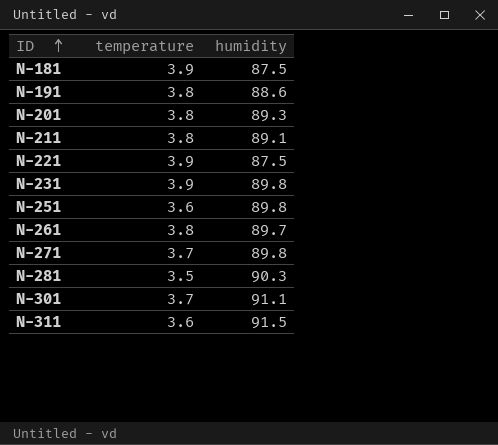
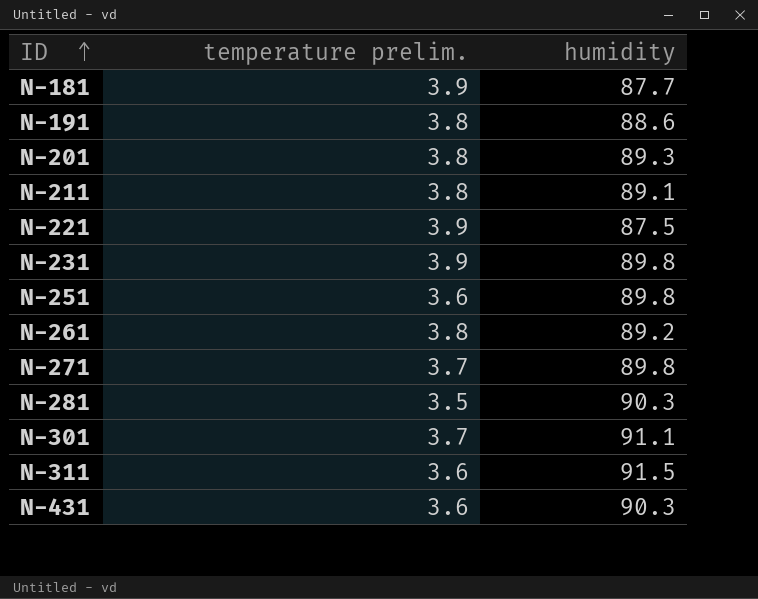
column name: temperature -> temperature prelim.
N-181 | humidity: 87.5 -> 87.7
N-261 | humidity: 89.7 -> 89.2
row N-431: none -> 3.6 | 90.3

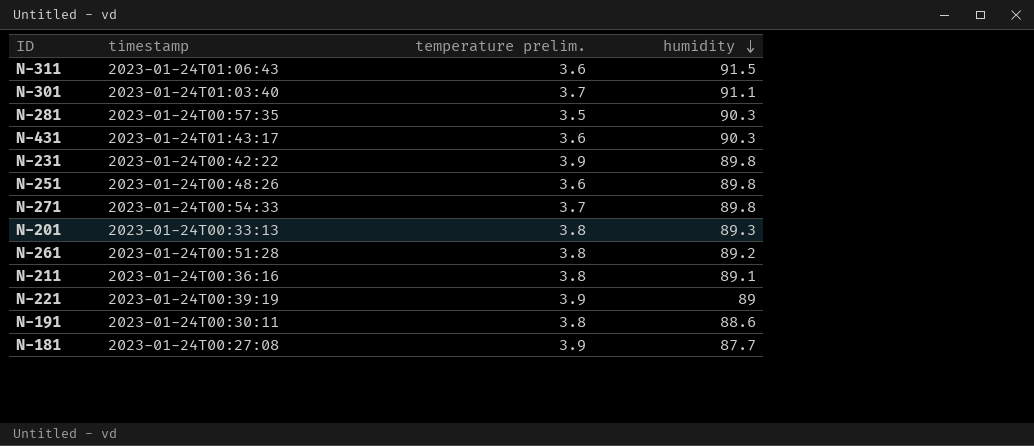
row order: ID ascending -> humidity descending
column timestamp | position: none -> 2
N-221 | humidity: 87.5 -> 89

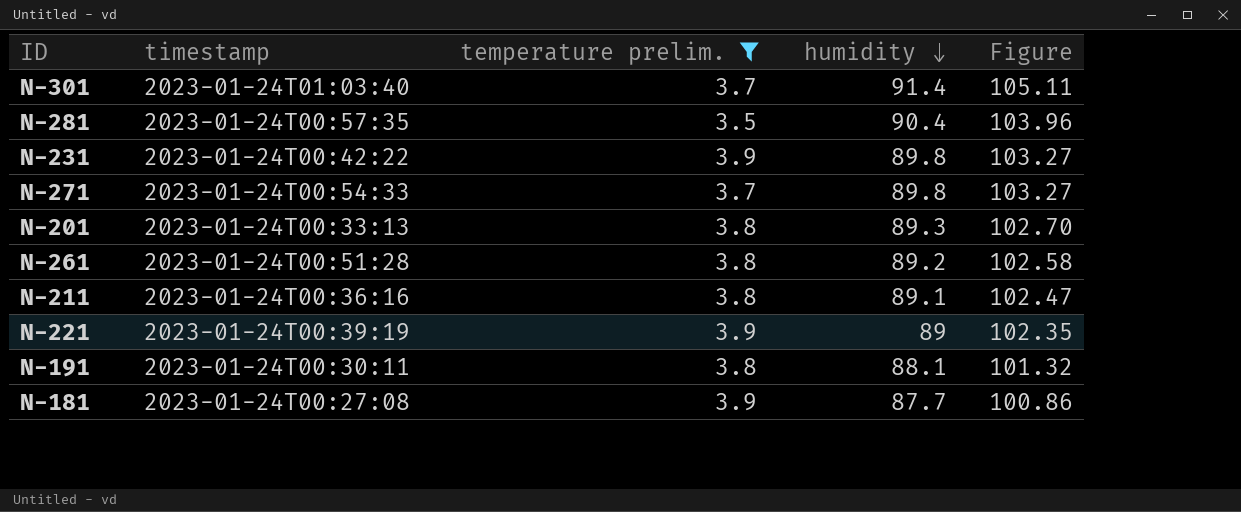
filter: none -> temperature prelim. != 3.6
column Figure | formula: none -> [humidity] * 1.15
N-301 | humidity: 91.1 -> 91.4
N-281 | humidity: 90.3 -> 90.4
N-191 | humidity: 88.6 -> 88.1

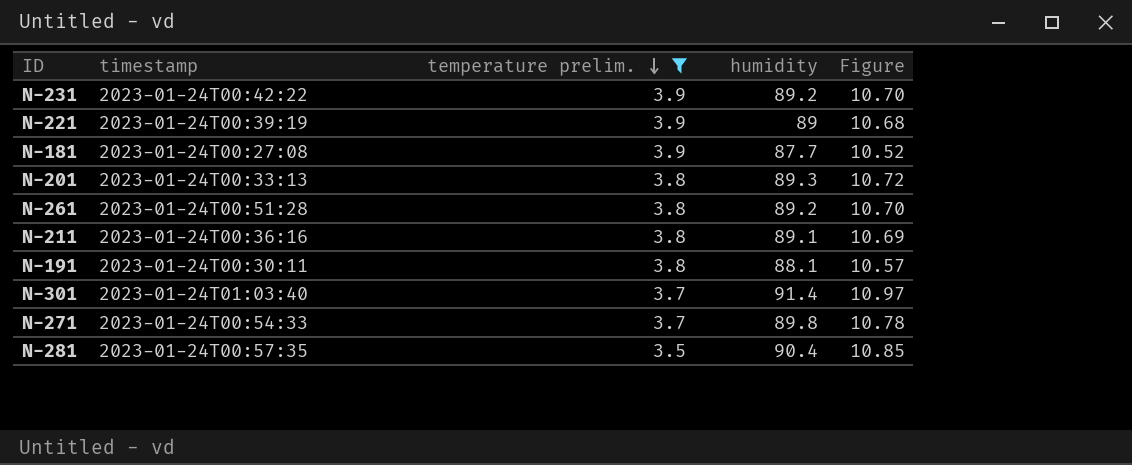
row order: humidity descending -> temperature prelim. descending
column Figure | formula: [humidity] * 1.15 -> [humidity] * 0.12
N-231 | humidity: 89.8 -> 89.2

